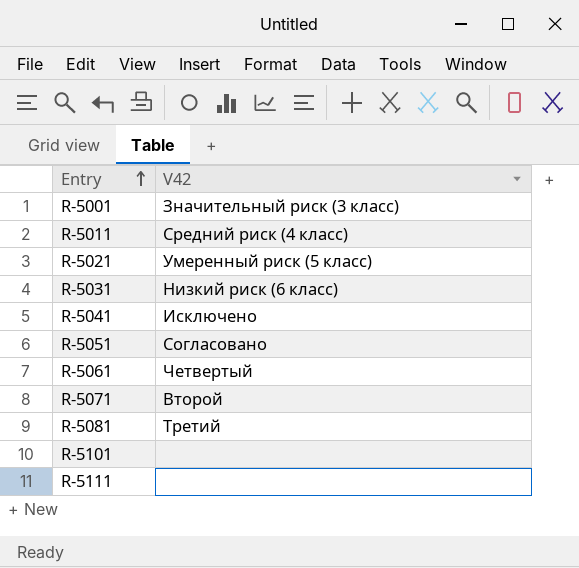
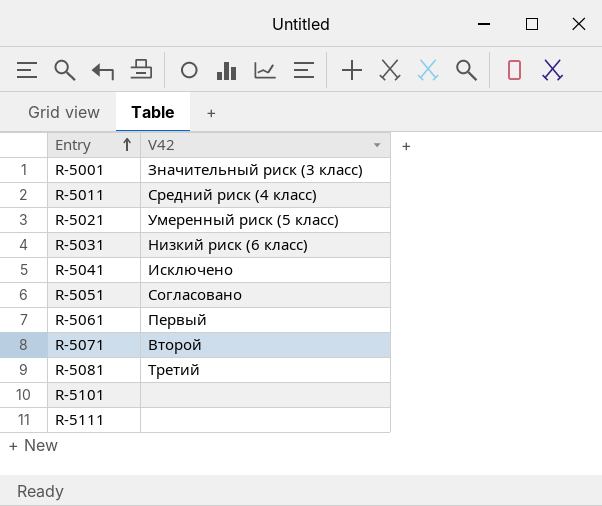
R-5061 | V42: Четвертый -> Первый

